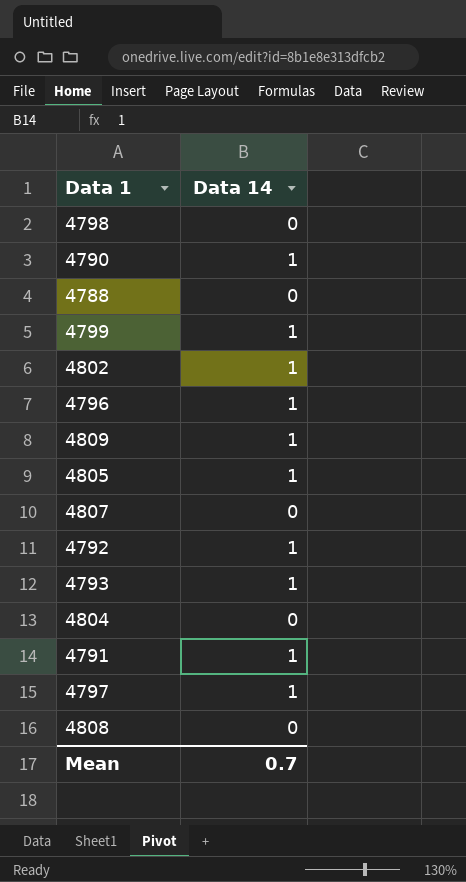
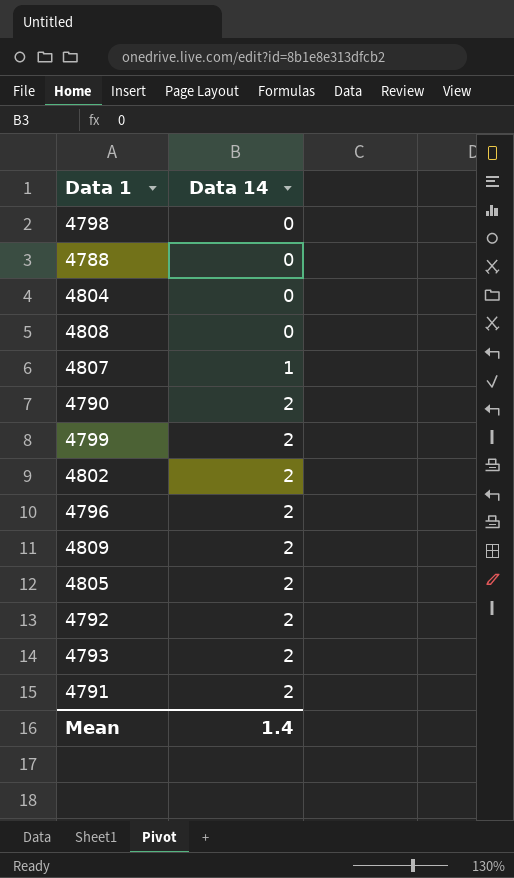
row order: none -> Data 14 ascending
row 4797: 1 -> none
4807 | Data 14: 0 -> 1
4790 | Data 14: 1 -> 2
4799 | Data 14: 1 -> 2
4802 | Data 14: 1 -> 2
4796 | Data 14: 1 -> 2
4809 | Data 14: 1 -> 2
4805 | Data 14: 1 -> 2
4792 | Data 14: 1 -> 2
4793 | Data 14: 1 -> 2
4791 | Data 14: 1 -> 2
Mean | Data 14: 0.7 -> 1.4

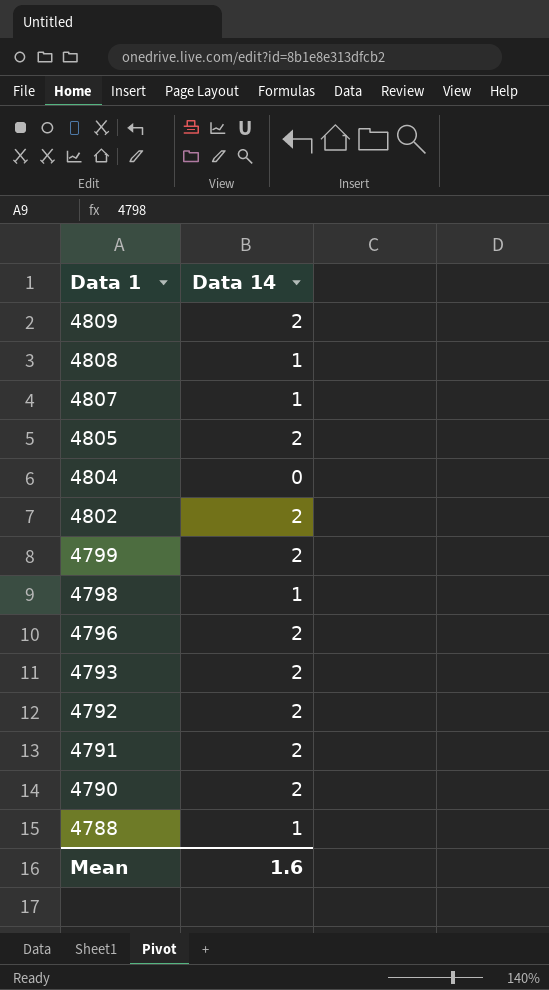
row order: Data 14 ascending -> Data 1 descending
4808 | Data 14: 0 -> 1
4798 | Data 14: 0 -> 1
4788 | Data 14: 0 -> 1
Mean | Data 14: 1.4 -> 1.6

